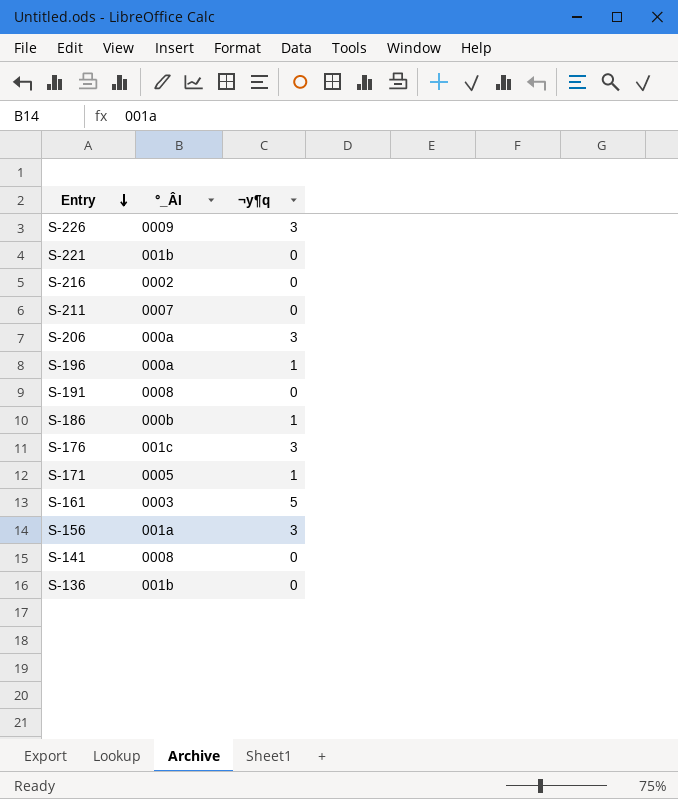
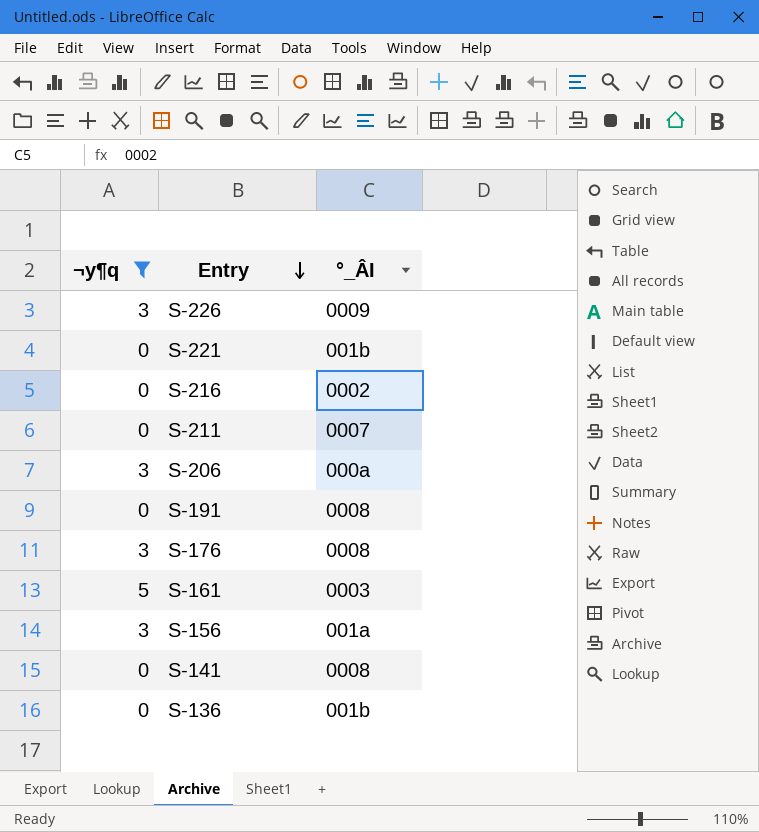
filter: none -> ¬y¶q != 1
column ¬y¶q | position: 3 -> 1
S-176 | °_ÂI: 001c -> 0008

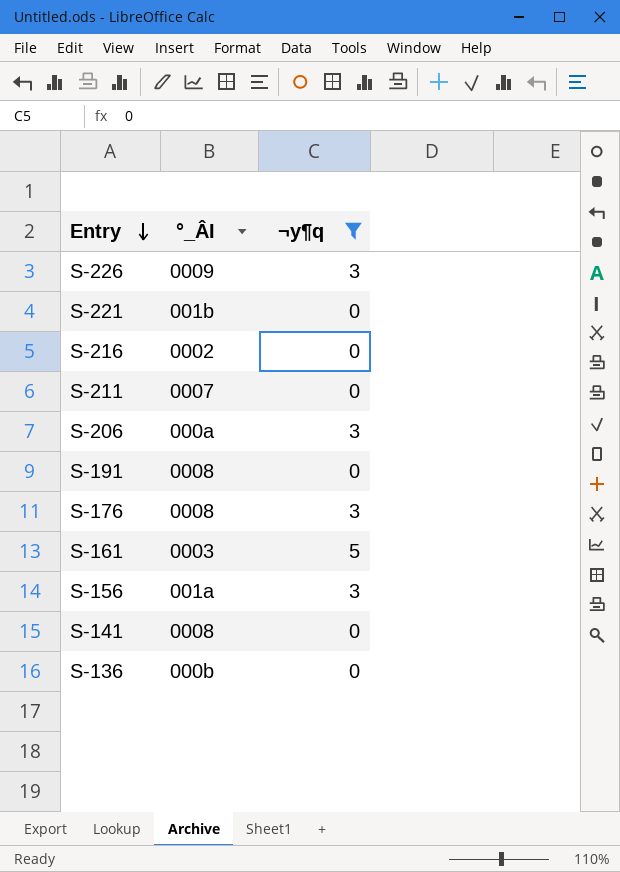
column ¬y¶q | position: 1 -> 3
S-136 | °_ÂI: 001b -> 000b

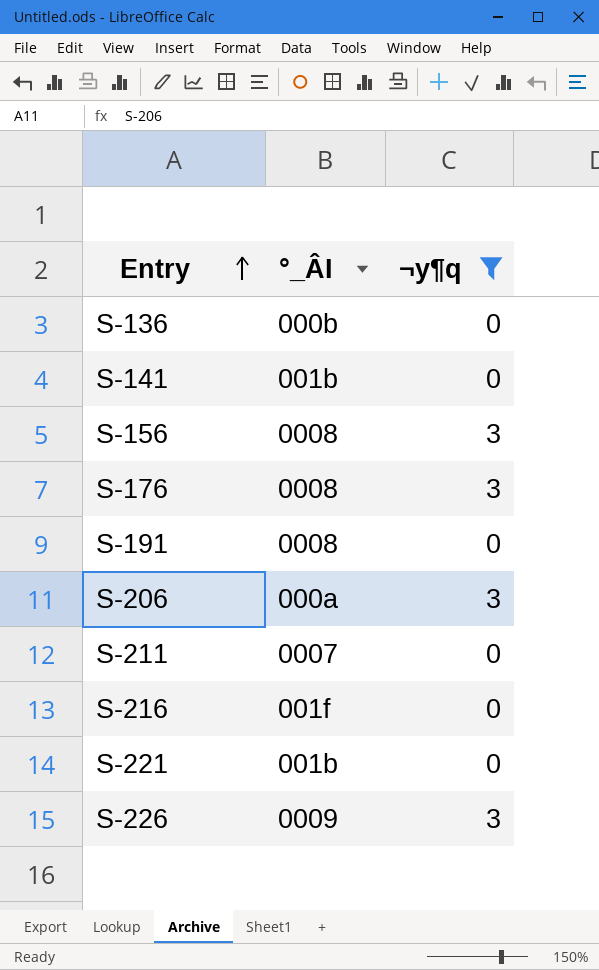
row order: Entry descending -> Entry ascending
row S-161: 0003 | 5 -> none
S-141 | °_ÂI: 0008 -> 001b
S-156 | °_ÂI: 001a -> 0008
S-216 | °_ÂI: 0002 -> 001f

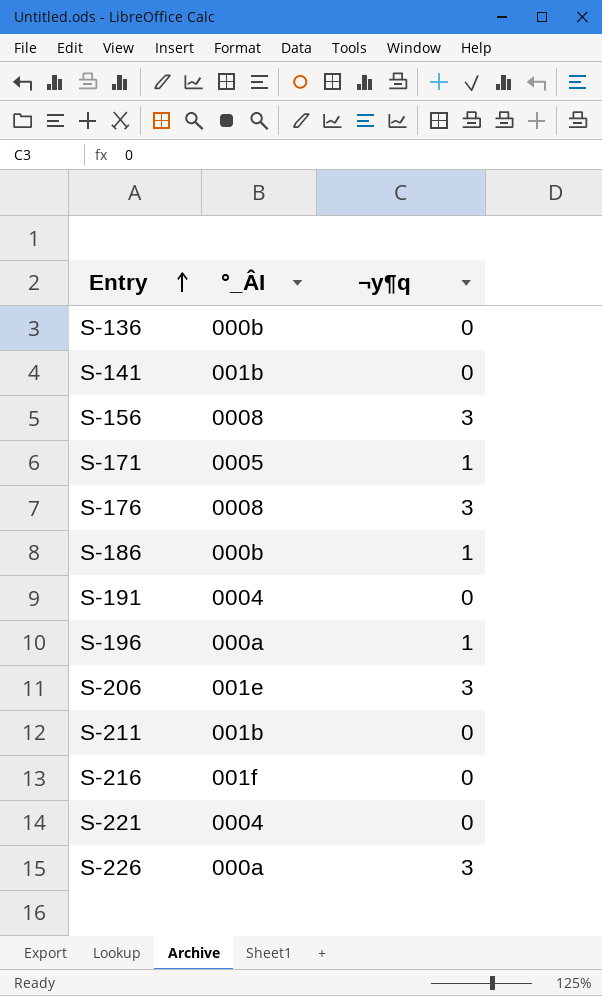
filter: ¬y¶q != 1 -> none
S-191 | °_ÂI: 0008 -> 0004
S-206 | °_ÂI: 000a -> 001e
S-211 | °_ÂI: 0007 -> 001b
S-221 | °_ÂI: 001b -> 0004
S-226 | °_ÂI: 0009 -> 000a

